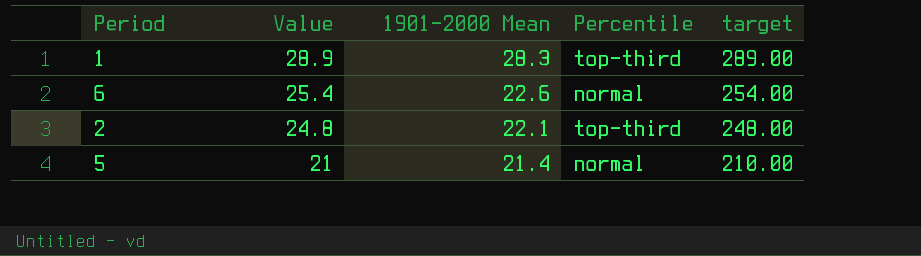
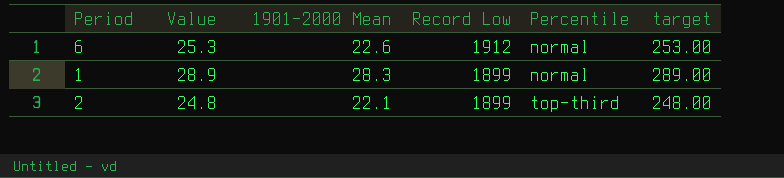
row order: Value descending -> Record Low descending
column Record Low | position: none -> 4
row 5: 21 | 21.4 | normal | 210.00 -> none
6 | Value: 25.4 -> 25.3
6 | target: 254.00 -> 253.00
1 | Percentile: top-third -> normal

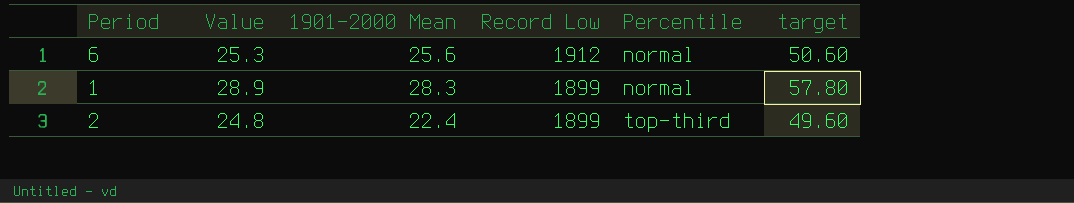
column target | formula: [Value] * 10 -> [Value] * 2
6 | 1901-2000 Mean: 22.6 -> 25.6
2 | 1901-2000 Mean: 22.1 -> 22.4

